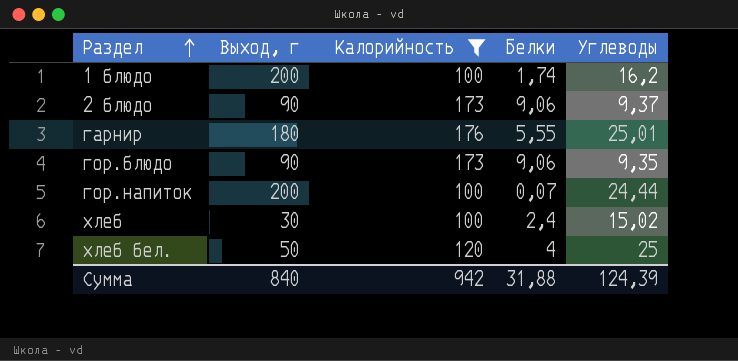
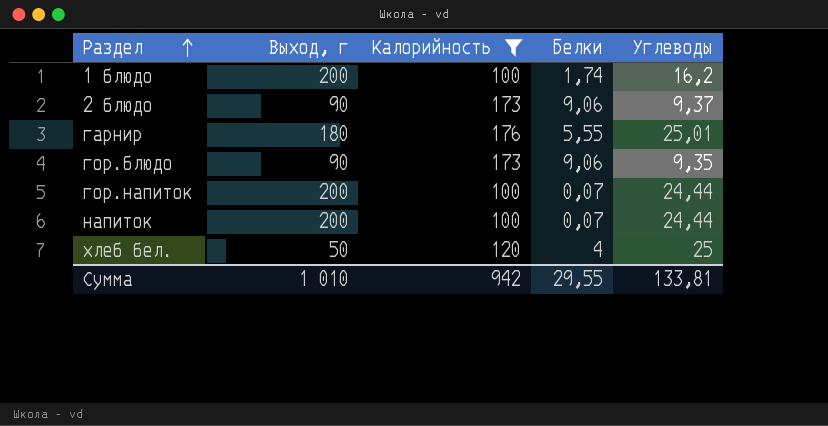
row хлеб: 30 | 100 | 2,4 | 15,02 -> none
row напиток: none -> 200 | 100 | 0,07 | 24,44
Сумма | Выход, г: 840 -> 1 010
Сумма | Белки: 31,88 -> 29,55
Сумма | Углеводы: 124,39 -> 133,81

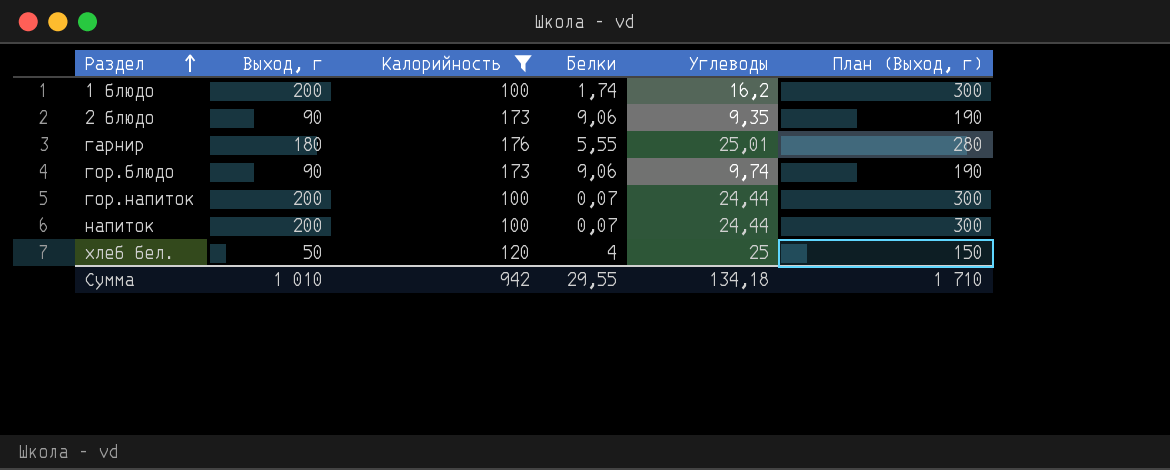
column План (Выход, г) | formula: none -> [Выход, г] + 100
2 блюдо | Углеводы: 9,37 -> 9,35
гор.блюдо | Углеводы: 9,35 -> 9,74
Сумма | Углеводы: 133,81 -> 134,18

